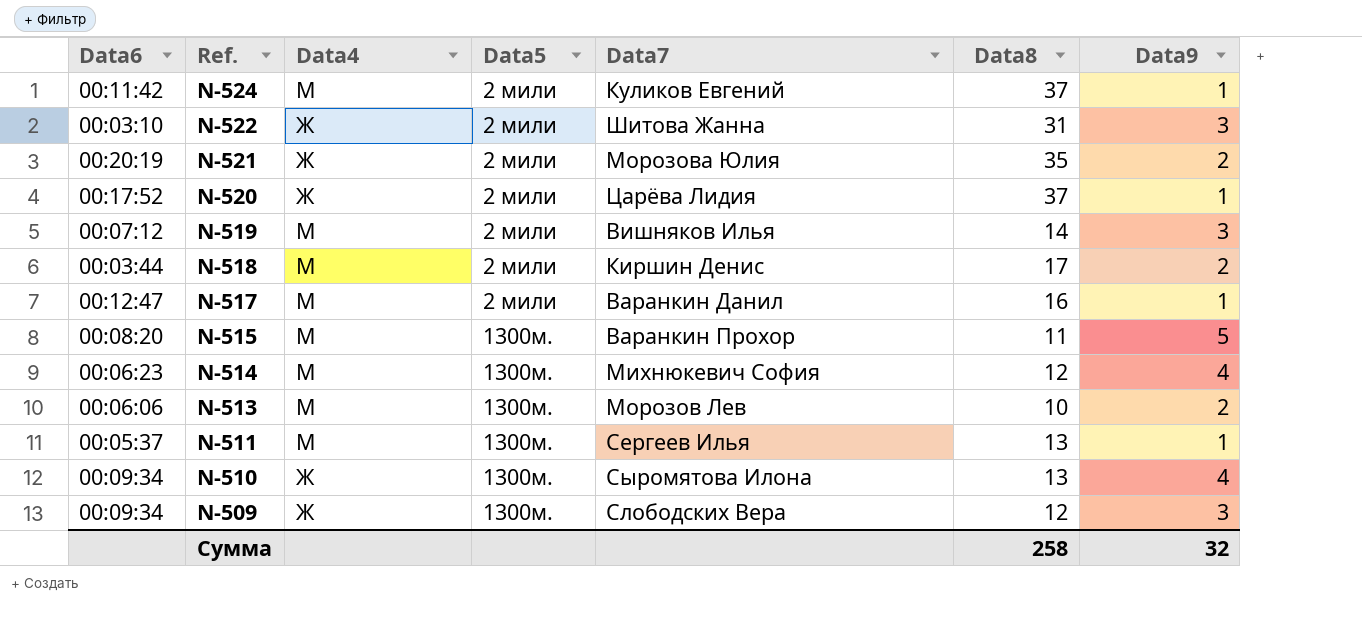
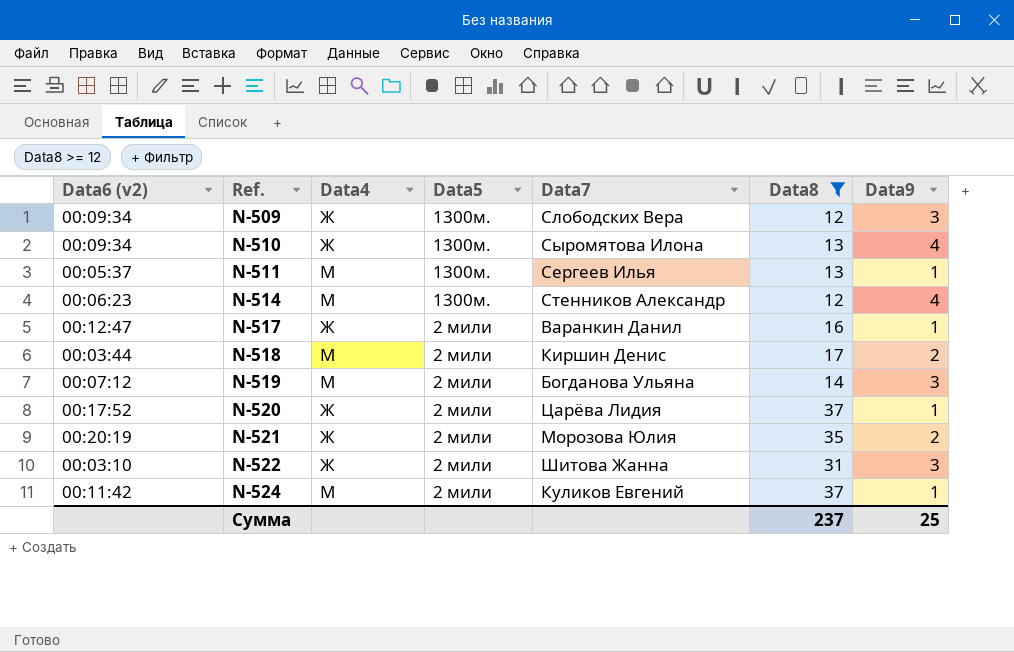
filter: none -> Data8 >= 12
row order: Ref. descending -> Ref. ascending
column name: Data6 -> Data6 (v2)
N-514 | Data7: Михнюкевич София -> Стенников Александр
N-517 | Data4: М -> Ж
N-519 | Data7: Вишняков Илья -> Богданова Ульяна
Сумма | Data8: 258 -> 237
Сумма | Data9: 32 -> 25

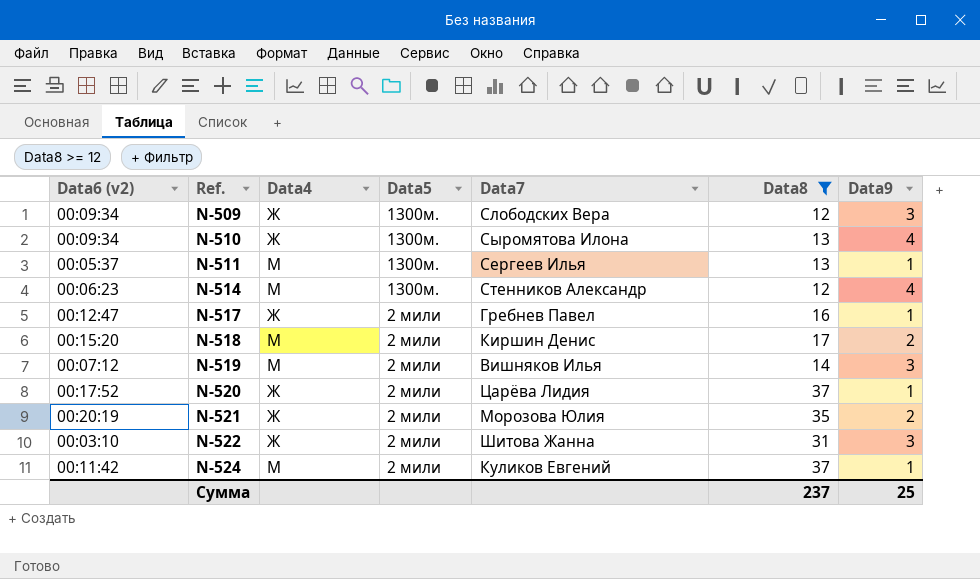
N-517 | Data7: Варанкин Данил -> Гребнев Павел
N-518 | Data6 (v2): 00:03:44 -> 00:15:20
N-519 | Data7: Богданова Ульяна -> Вишняков Илья

